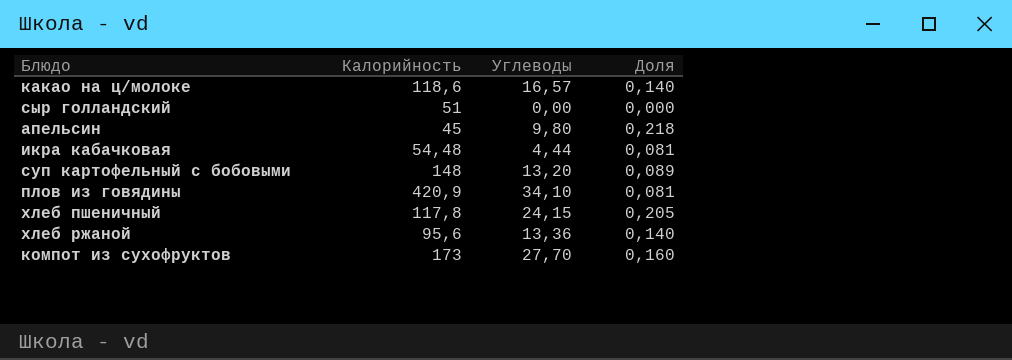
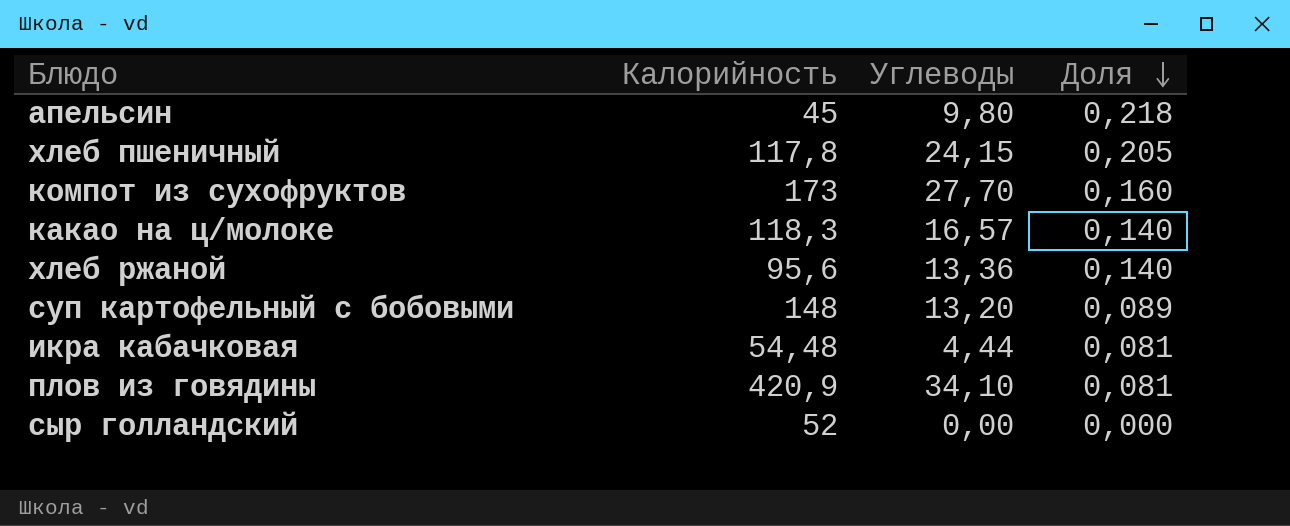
row order: none -> Доля descending
какао на ц/молоке | Калорийность: 118,6 -> 118,3
сыр голландский | Калорийность: 51 -> 52

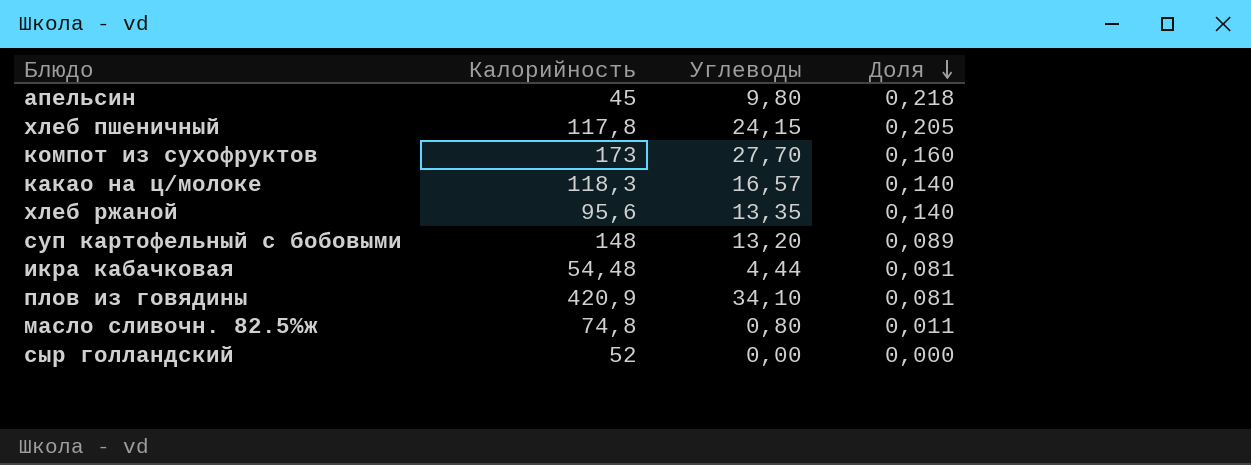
хлеб ржаной | Углеводы: 13,36 -> 13,35
row масло сливочн. 82.5%ж: none -> 74,8 | 0,80 | 0,011

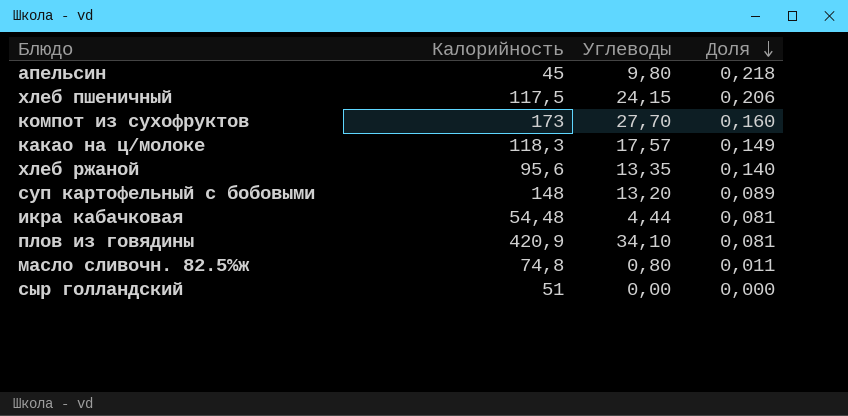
хлеб пшеничный | Калорийность: 117,8 -> 117,5
хлеб пшеничный | Доля: 0,205 -> 0,206
какао на ц/молоке | Углеводы: 16,57 -> 17,57
какао на ц/молоке | Доля: 0,140 -> 0,149
сыр голландский | Калорийность: 52 -> 51

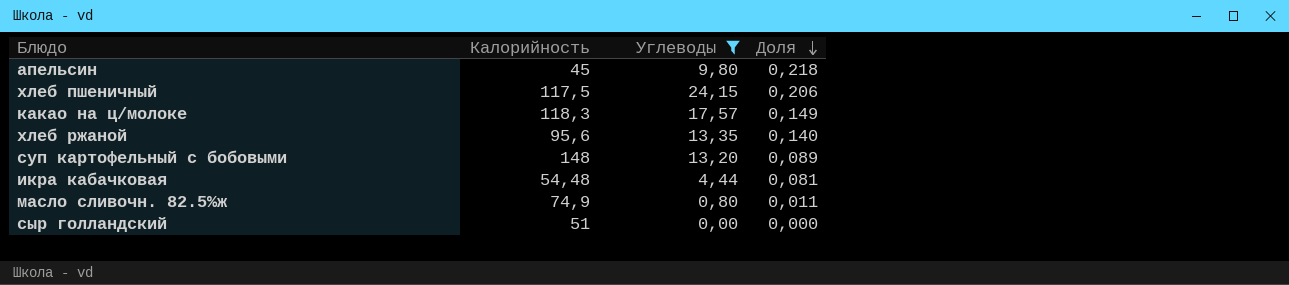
filter: none -> Углеводы <= 24,15
масло сливочн. 82.5%ж | Калорийность: 74,8 -> 74,9

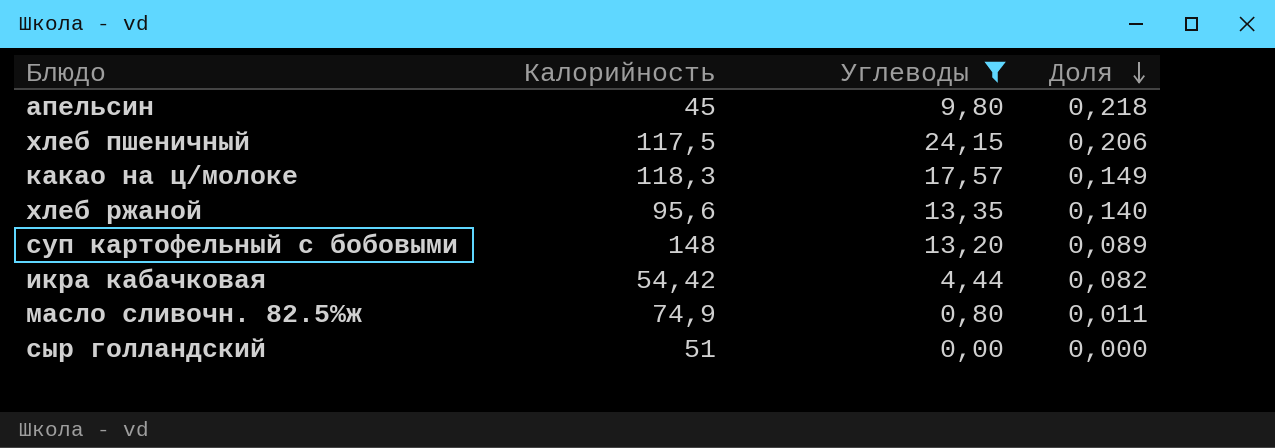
икра кабачковая | Калорийность: 54,48 -> 54,42
икра кабачковая | Доля: 0,081 -> 0,082

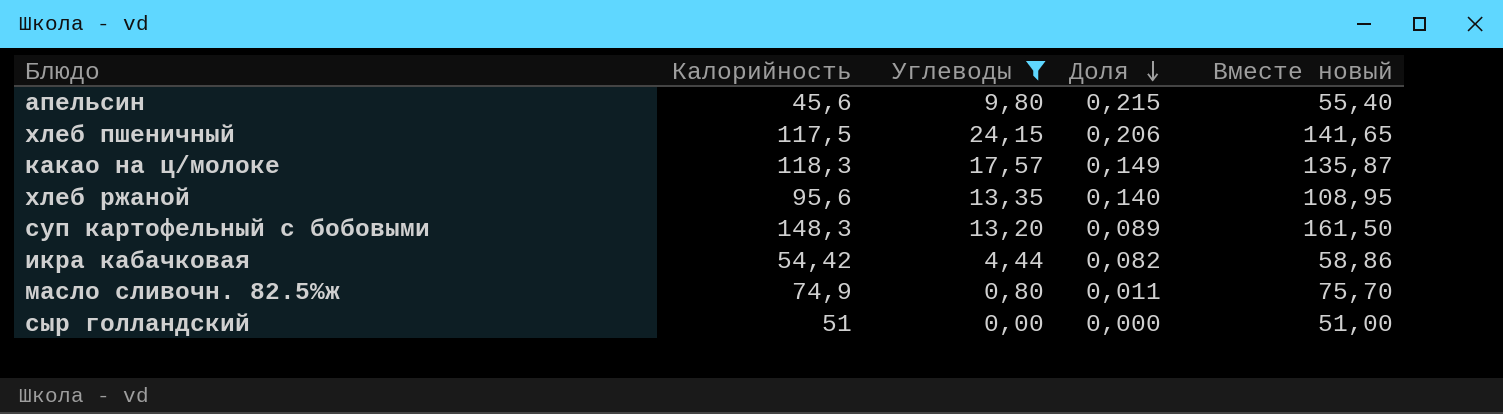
column Вместе новый | formula: none -> [Калорийность] + [Углеводы]
апельсин | Калорийность: 45 -> 45,6
апельсин | Доля: 0,218 -> 0,215
суп картофельный с бобовыми | Калорийность: 148 -> 148,3

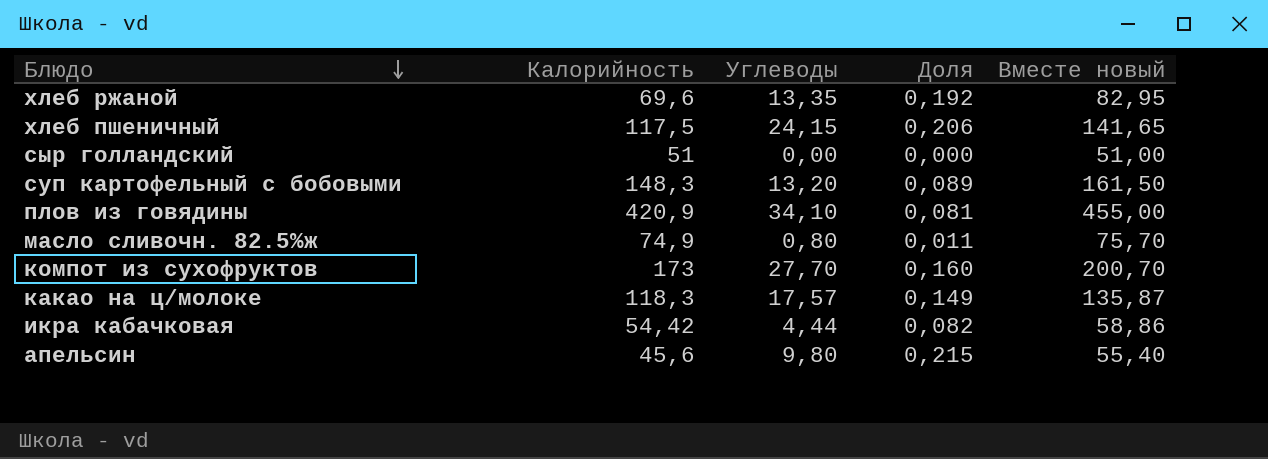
filter: Углеводы <= 24,15 -> none
row order: Доля descending -> Блюдо descending
хлеб ржаной | Калорийность: 95,6 -> 69,6
хлеб ржаной | Доля: 0,140 -> 0,192
хлеб ржаной | Вместе новый: 108,95 -> 82,95

